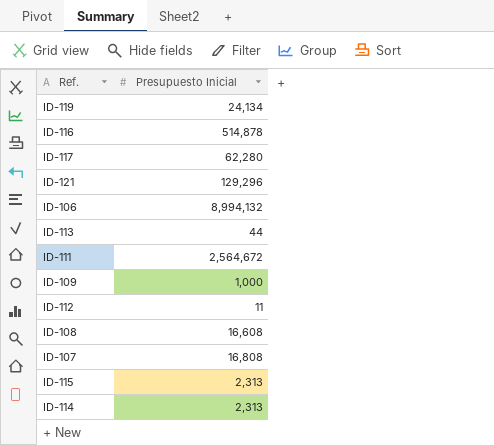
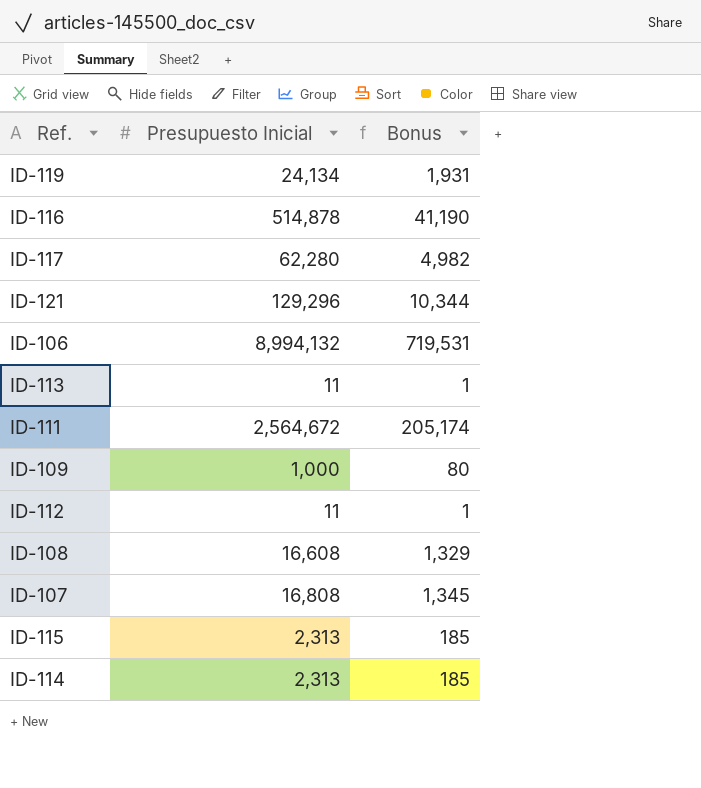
column Bonus | formula: none -> [Presupuesto Inicial] * 0.08
ID-113 | Presupuesto Inicial: 44 -> 11

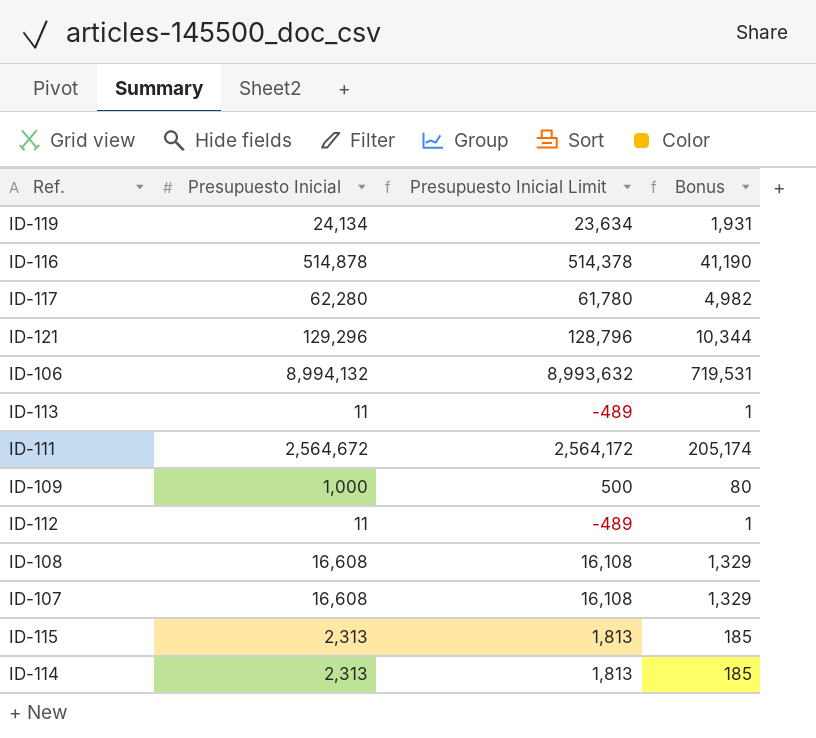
column Presupuesto Inicial Limit | formula: none -> [Presupuesto Inicial] - 500
ID-107 | Presupuesto Inicial: 16,808 -> 16,608
ID-107 | Bonus: 1,345 -> 1,329

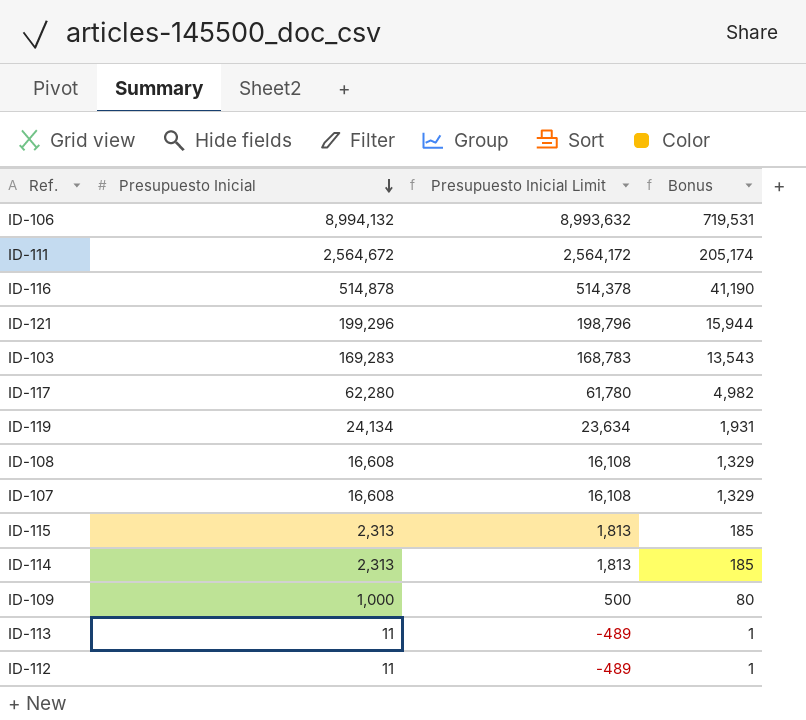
row order: none -> Presupuesto Inicial descending
ID-121 | Presupuesto Inicial: 129,296 -> 199,296
ID-121 | Presupuesto Inicial Limit: 128,796 -> 198,796
ID-121 | Bonus: 10,344 -> 15,944
row ID-103: none -> 169,283 | 168,783 | 13,543

